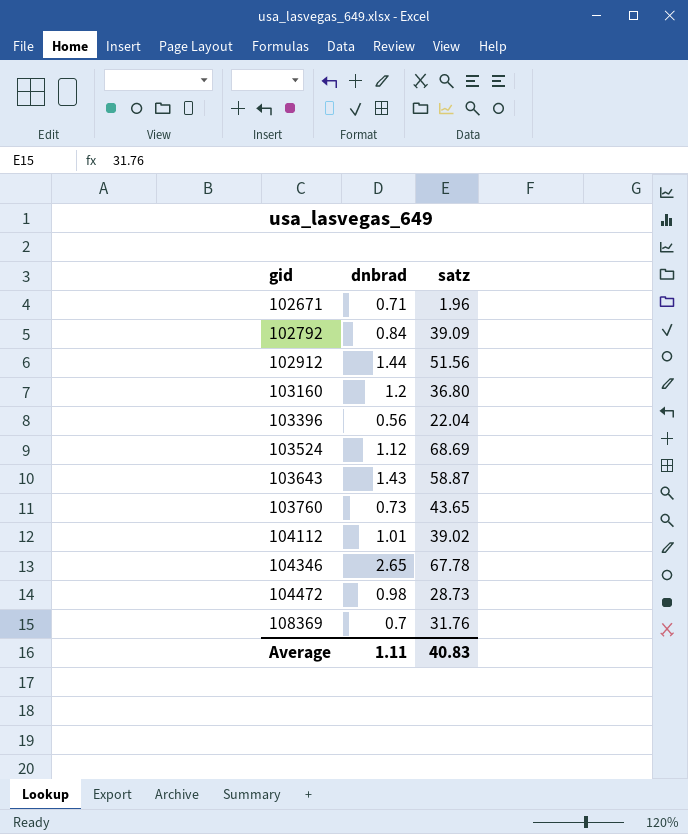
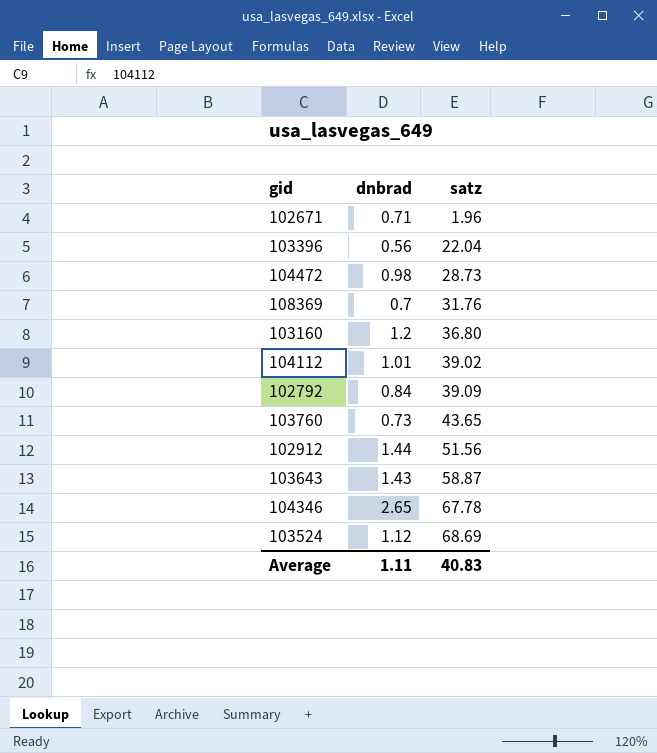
row order: gid ascending -> satz ascending

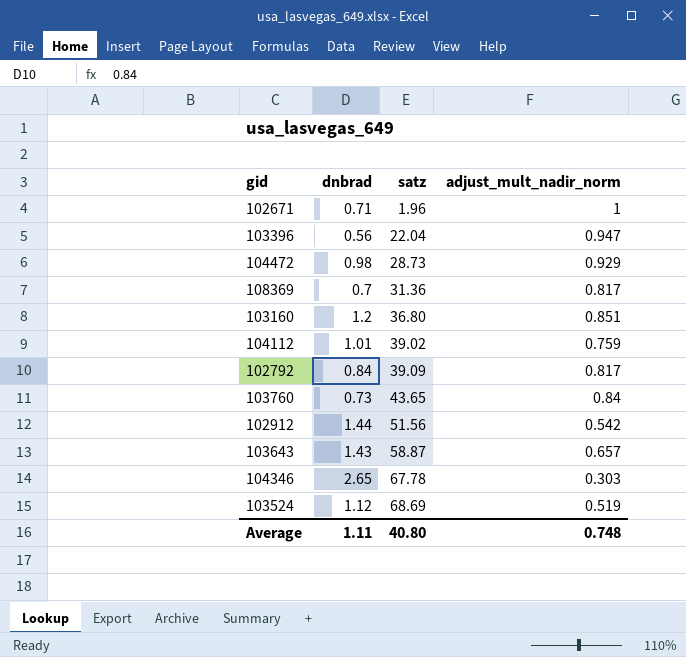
column adjust_mult_nadir_norm | position: none -> 4
108369 | satz: 31.76 -> 31.36
Average | satz: 40.83 -> 40.80

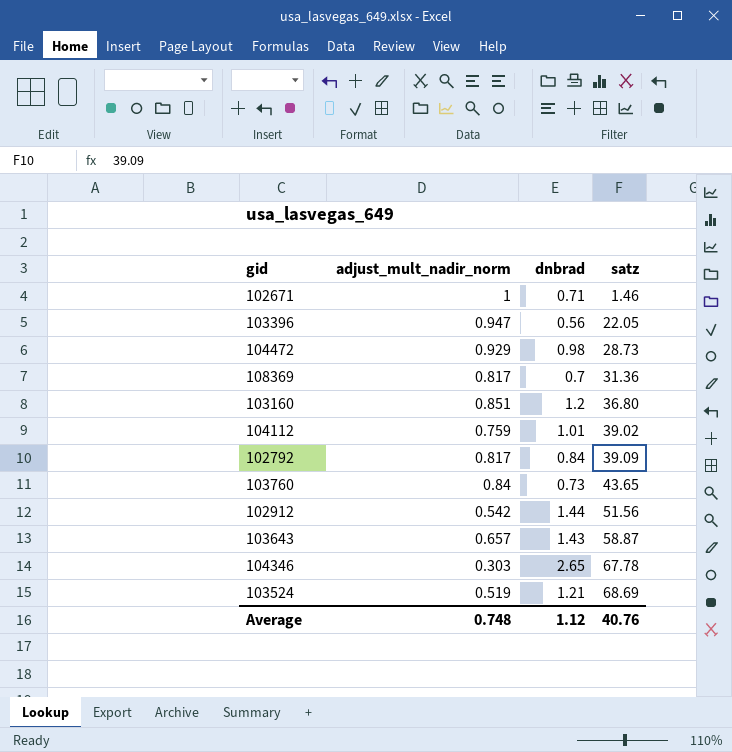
column adjust_mult_nadir_norm | position: 4 -> 2
102671 | satz: 1.96 -> 1.46
103396 | satz: 22.04 -> 22.05
103524 | dnbrad: 1.12 -> 1.21
Average | dnbrad: 1.11 -> 1.12
Average | satz: 40.80 -> 40.76

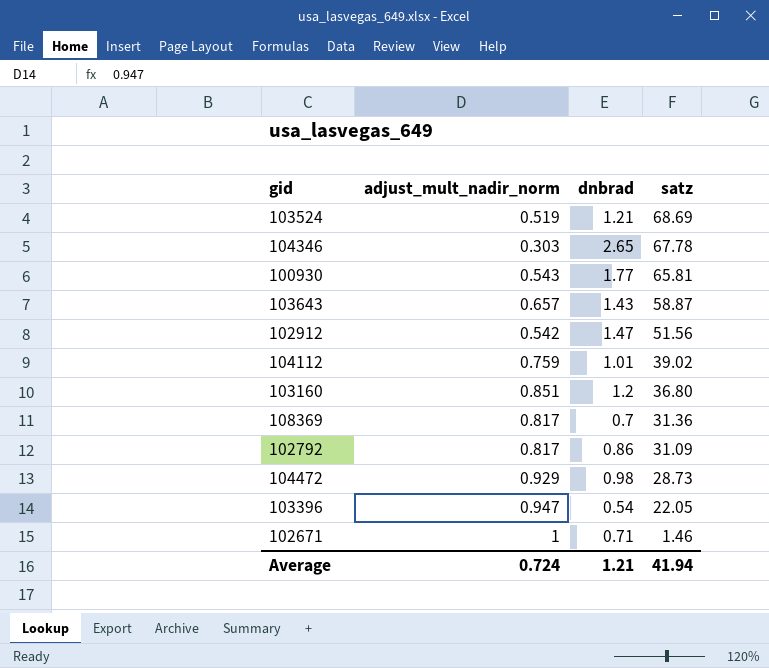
row order: satz ascending -> satz descending
row 103760: 0.84 | 0.73 | 43.65 -> none
row 100930: none -> 0.543 | 1.77 | 65.81
102912 | dnbrad: 1.44 -> 1.47
102792 | dnbrad: 0.84 -> 0.86
102792 | satz: 39.09 -> 31.09
103396 | dnbrad: 0.56 -> 0.54
Average | adjust_mult_nadir_norm: 0.748 -> 0.724
Average | dnbrad: 1.12 -> 1.21
Average | satz: 40.76 -> 41.94

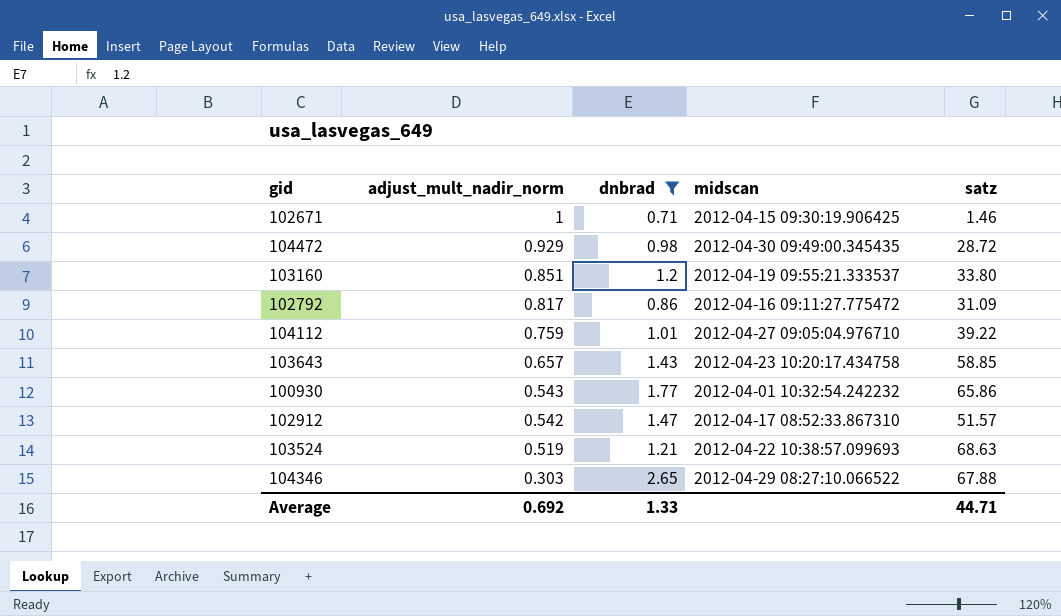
filter: none -> dnbrad >= 0.71
row order: satz descending -> adjust_mult_nadir_norm descending
column midscan | position: none -> 4
104472 | satz: 28.73 -> 28.72
103160 | satz: 36.80 -> 33.80
104112 | satz: 39.02 -> 39.22
103643 | satz: 58.87 -> 58.85
100930 | satz: 65.81 -> 65.86
102912 | satz: 51.56 -> 51.57
103524 | satz: 68.69 -> 68.63
104346 | satz: 67.78 -> 67.88
Average | adjust_mult_nadir_norm: 0.724 -> 0.692
Average | dnbrad: 1.21 -> 1.33
Average | satz: 41.94 -> 44.71

